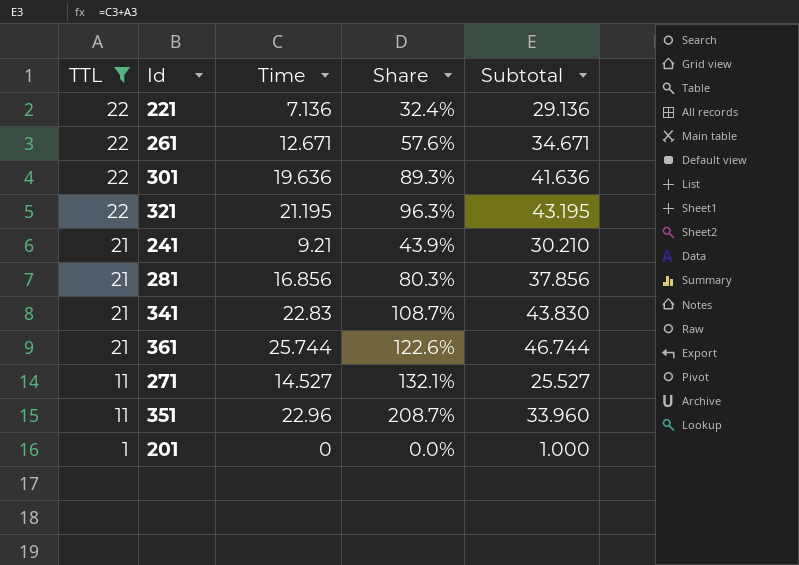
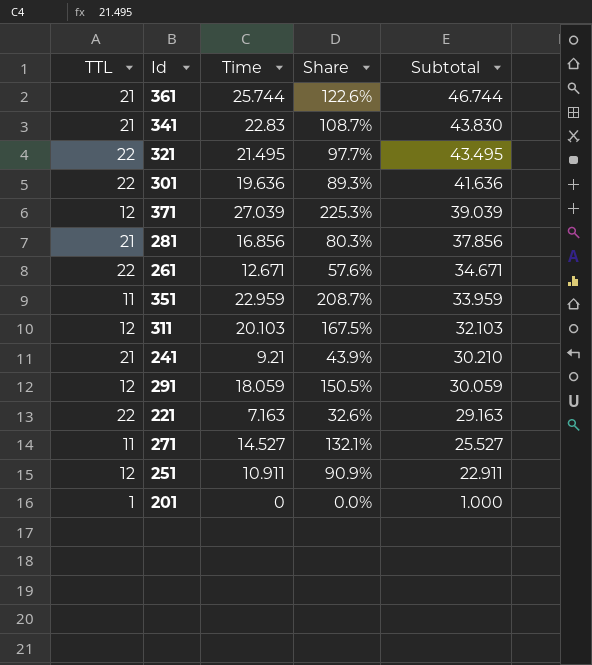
filter: TTL != 12 -> none
row order: TTL descending -> Subtotal descending
321 | Time: 21.195 -> 21.495
321 | Share: 96.3% -> 97.7%
321 | Subtotal: 43.195 -> 43.495
351 | Time: 22.96 -> 22.959
351 | Subtotal: 33.960 -> 33.959
221 | Time: 7.136 -> 7.163
221 | Share: 32.4% -> 32.6%
221 | Subtotal: 29.136 -> 29.163

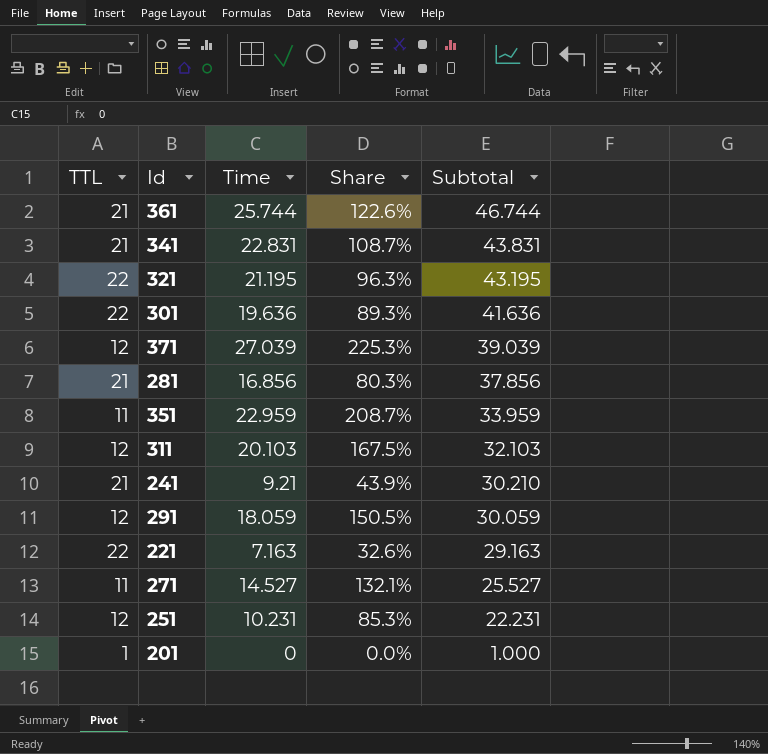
row 261: 22 | 12.671 | 57.6% | 34.671 -> none
341 | Time: 22.83 -> 22.831
341 | Subtotal: 43.830 -> 43.831
321 | Time: 21.495 -> 21.195
321 | Share: 97.7% -> 96.3%
321 | Subtotal: 43.495 -> 43.195
251 | Time: 10.911 -> 10.231
251 | Share: 90.9% -> 85.3%
251 | Subtotal: 22.911 -> 22.231

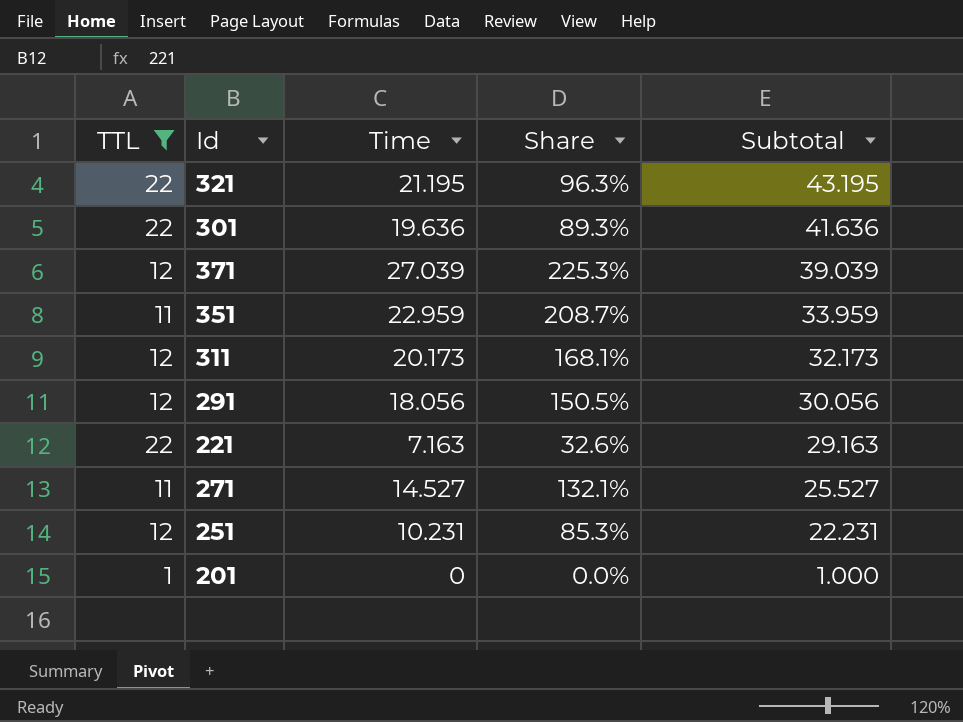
filter: none -> TTL != 21
311 | Time: 20.103 -> 20.173
311 | Share: 167.5% -> 168.1%
311 | Subtotal: 32.103 -> 32.173
291 | Time: 18.059 -> 18.056
291 | Subtotal: 30.059 -> 30.056

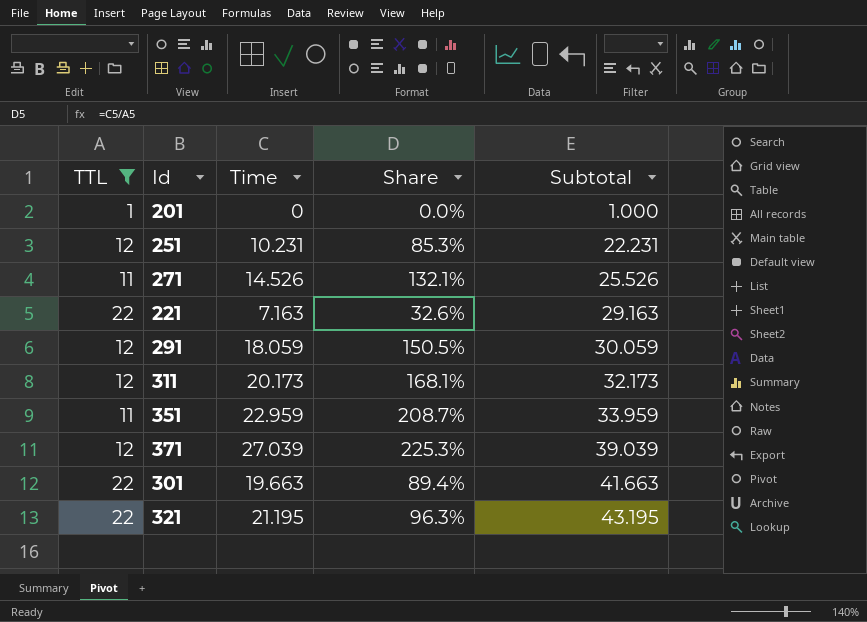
row order: Subtotal descending -> Subtotal ascending
271 | Time: 14.527 -> 14.526
271 | Subtotal: 25.527 -> 25.526
291 | Time: 18.056 -> 18.059
291 | Subtotal: 30.056 -> 30.059
301 | Time: 19.636 -> 19.663
301 | Share: 89.3% -> 89.4%
301 | Subtotal: 41.636 -> 41.663

